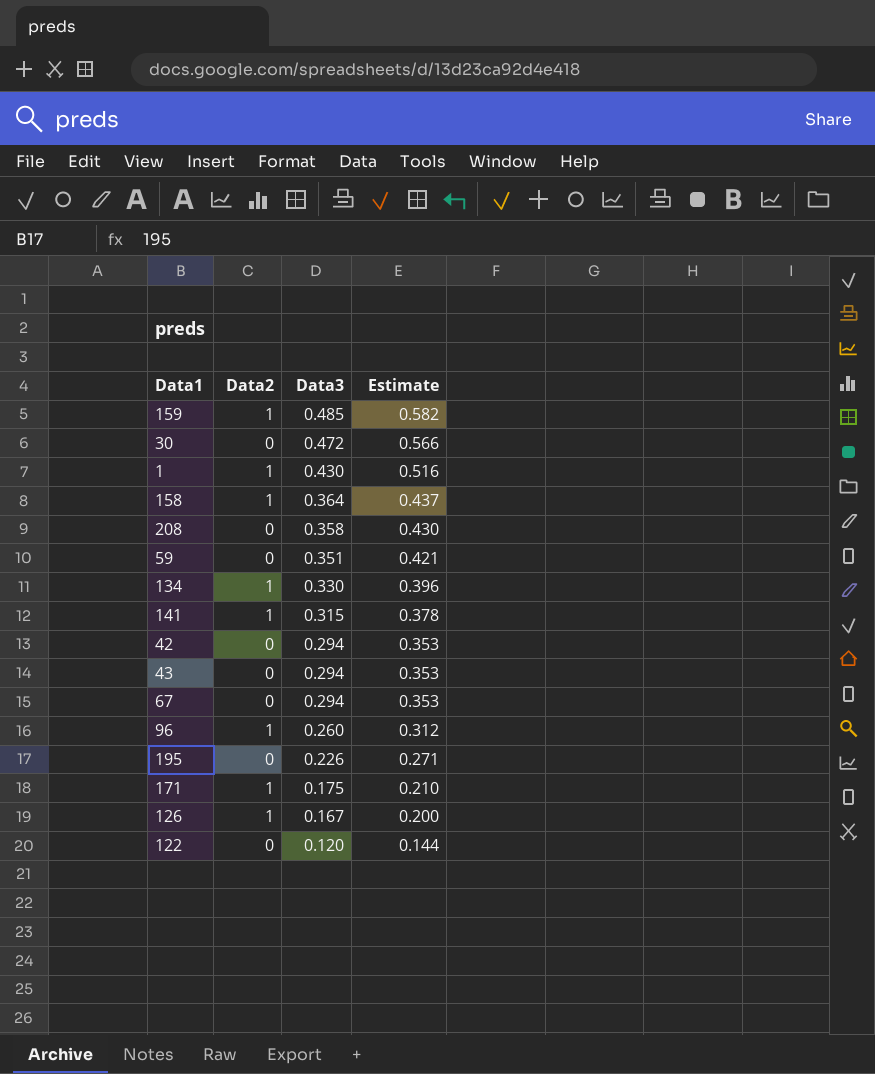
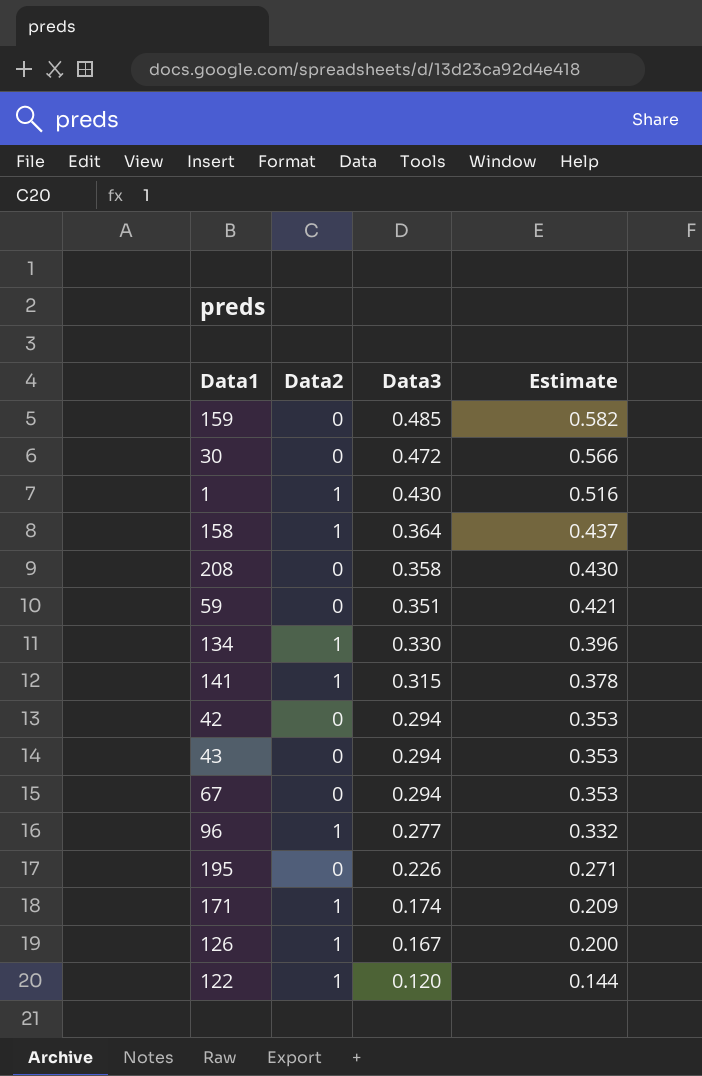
159 | Data2: 1 -> 0
96 | Data3: 0.260 -> 0.277
96 | Estimate: 0.312 -> 0.332
171 | Data3: 0.175 -> 0.174
171 | Estimate: 0.210 -> 0.209
122 | Data2: 0 -> 1

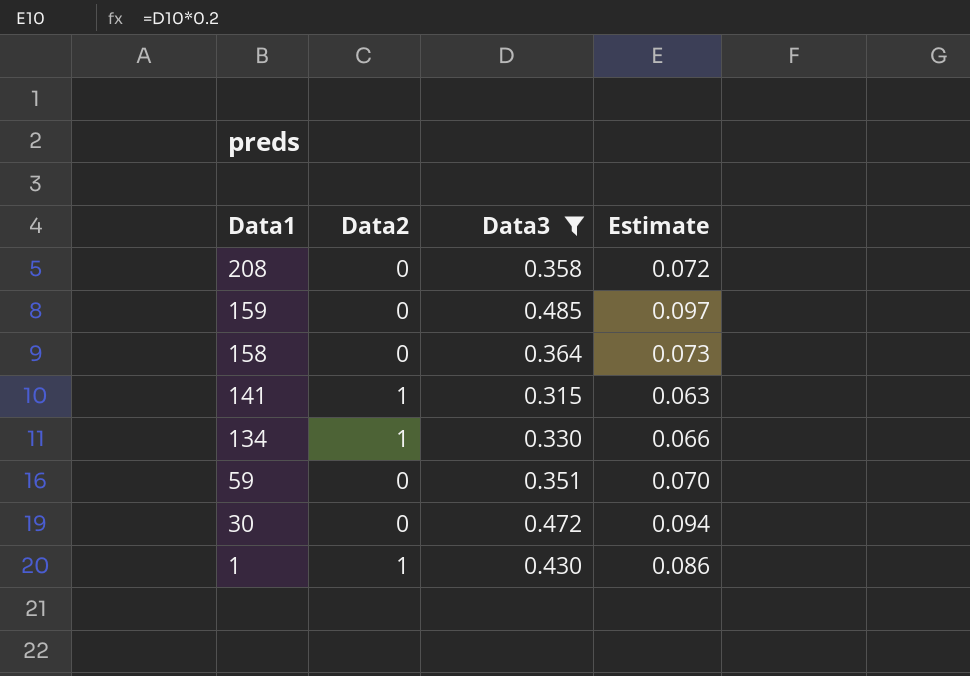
filter: none -> Data3 >= 0.315
row order: Data3 descending -> Data1 descending
column Estimate | formula: [Data3] * 1.2 -> [Data3] * 0.2
158 | Data2: 1 -> 0

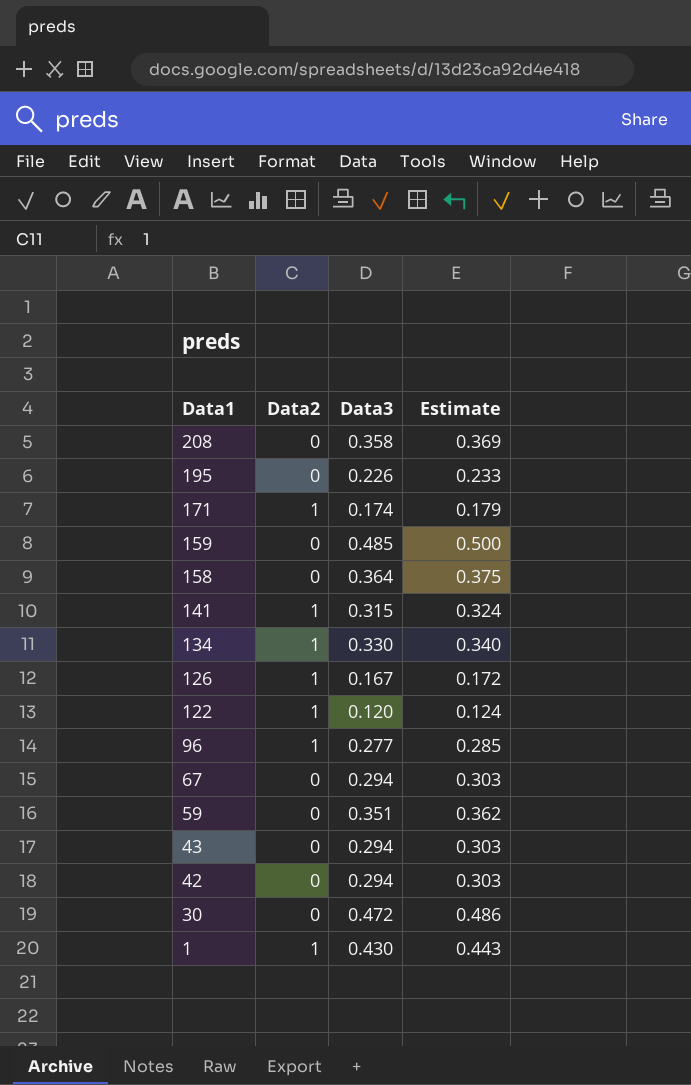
filter: Data3 >= 0.315 -> none
column Estimate | formula: [Data3] * 0.2 -> [Data3] * 1.03

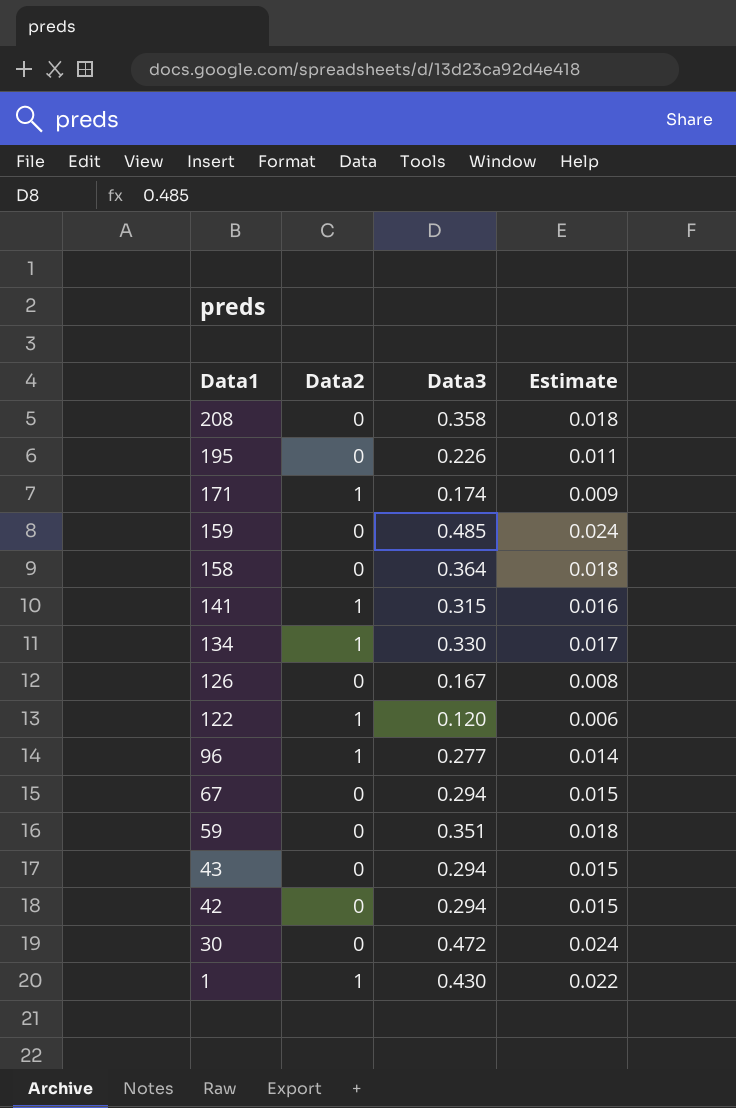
column Estimate | formula: [Data3] * 1.03 -> [Data3] * 0.05
126 | Data2: 1 -> 0

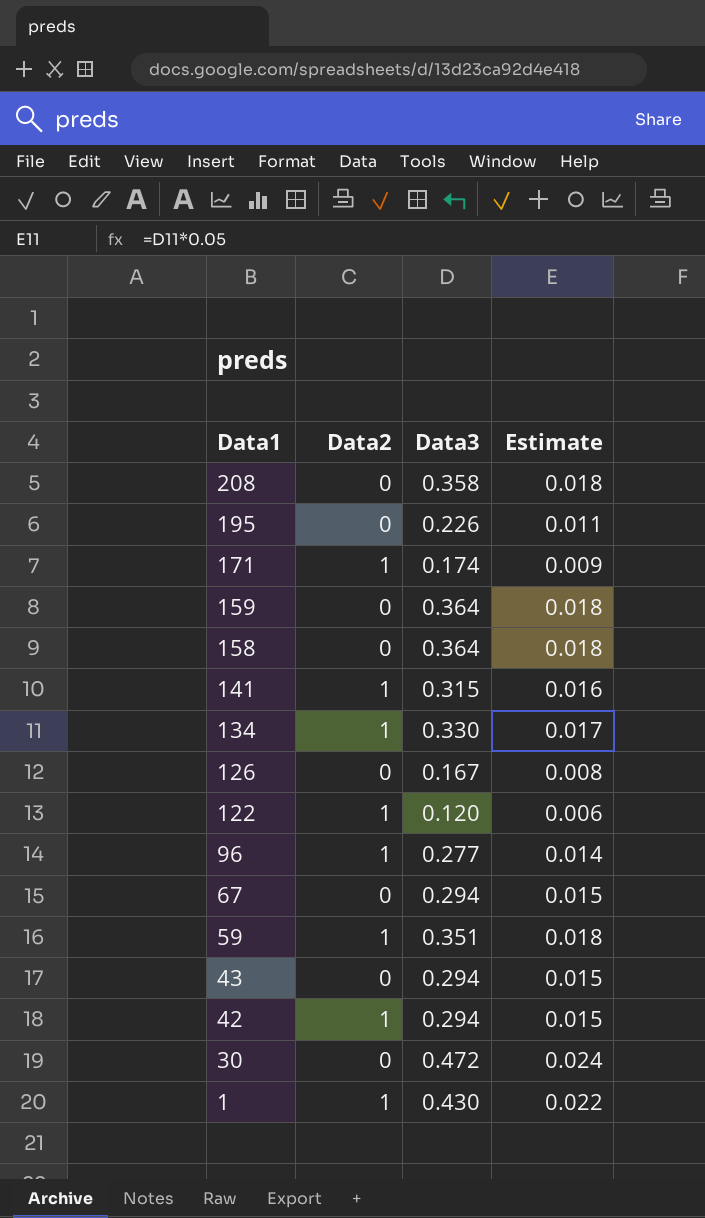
159 | Data3: 0.485 -> 0.364
159 | Estimate: 0.024 -> 0.018
59 | Data2: 0 -> 1
42 | Data2: 0 -> 1

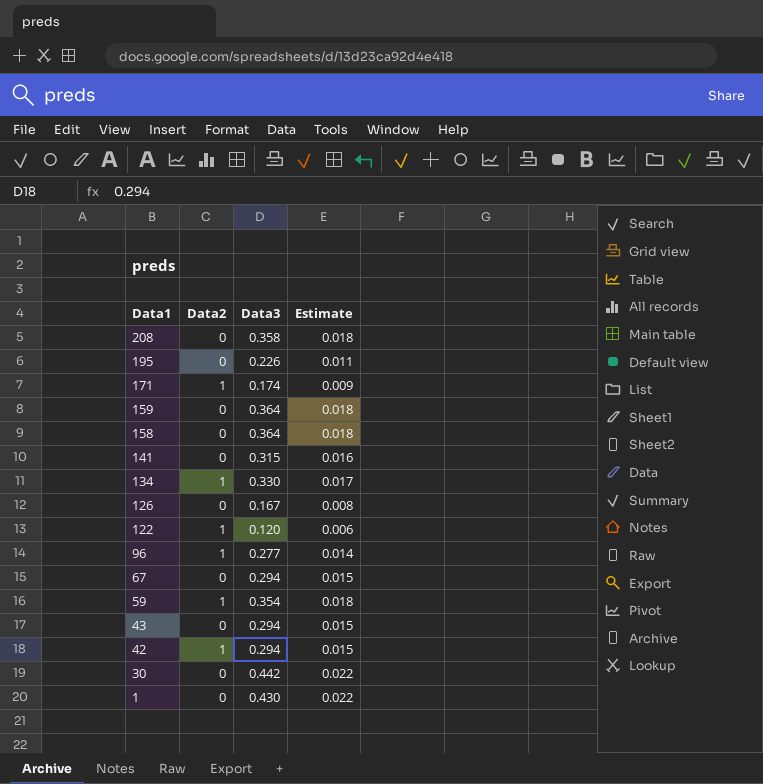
141 | Data2: 1 -> 0
59 | Data3: 0.351 -> 0.354
30 | Data3: 0.472 -> 0.442
30 | Estimate: 0.024 -> 0.022
1 | Data2: 1 -> 0

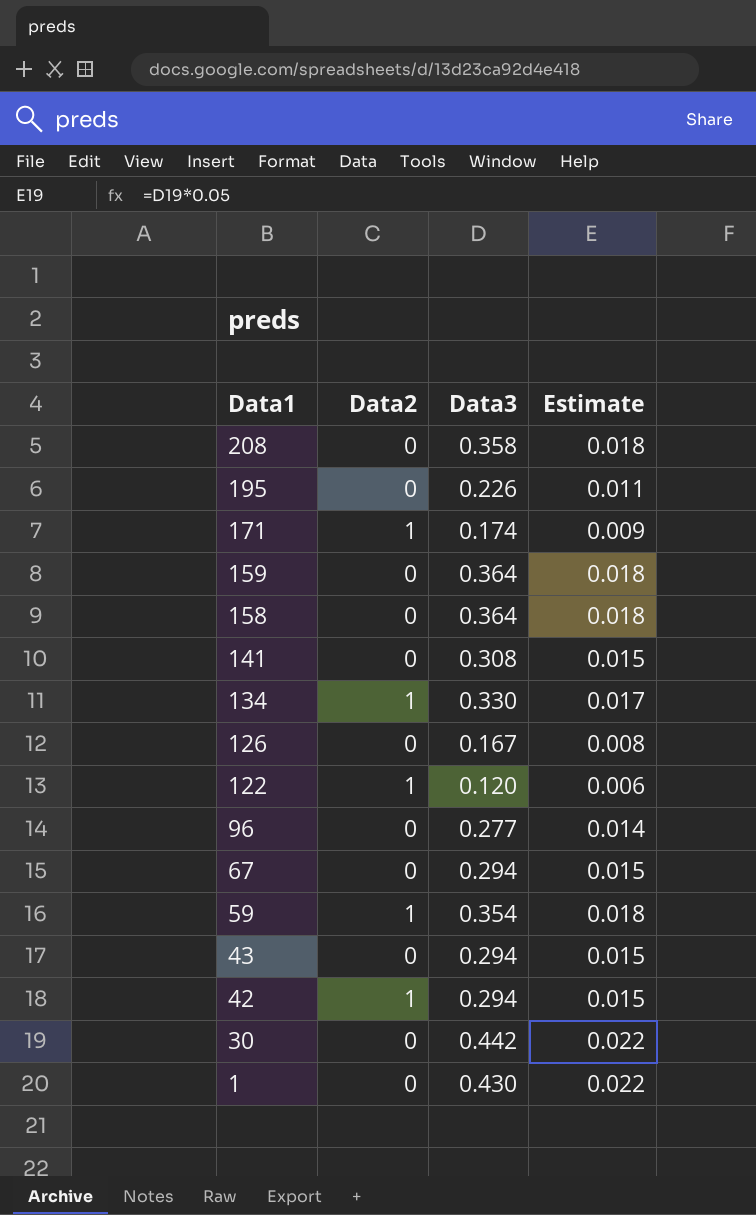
141 | Data3: 0.315 -> 0.308
141 | Estimate: 0.016 -> 0.015
96 | Data2: 1 -> 0

